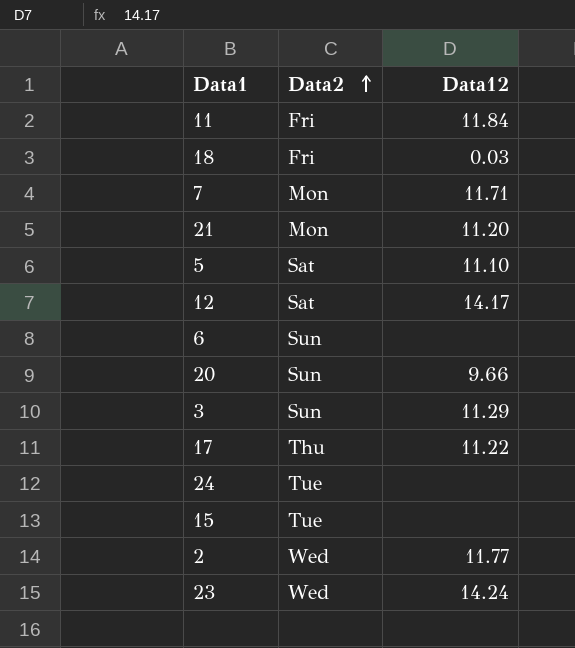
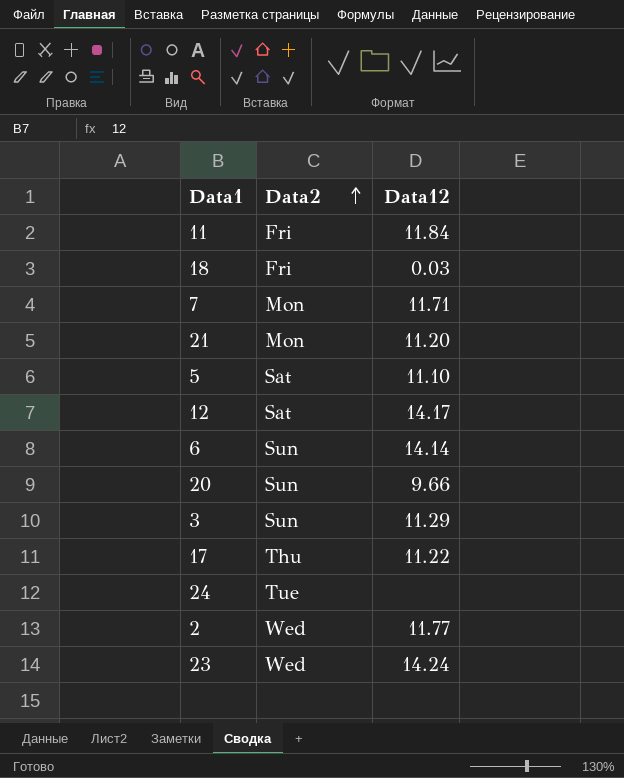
row 15: Tue | none -> none
6 | Data12: none -> 14.14

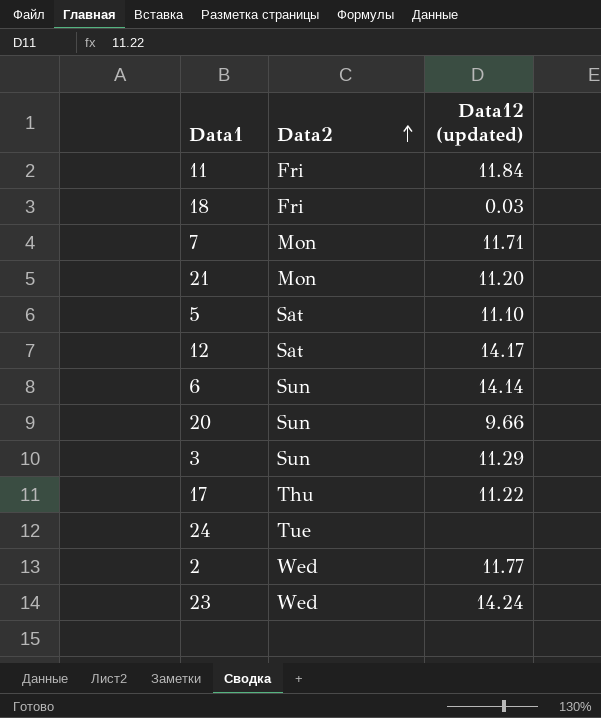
column name: Data12 -> Data12 (updated)

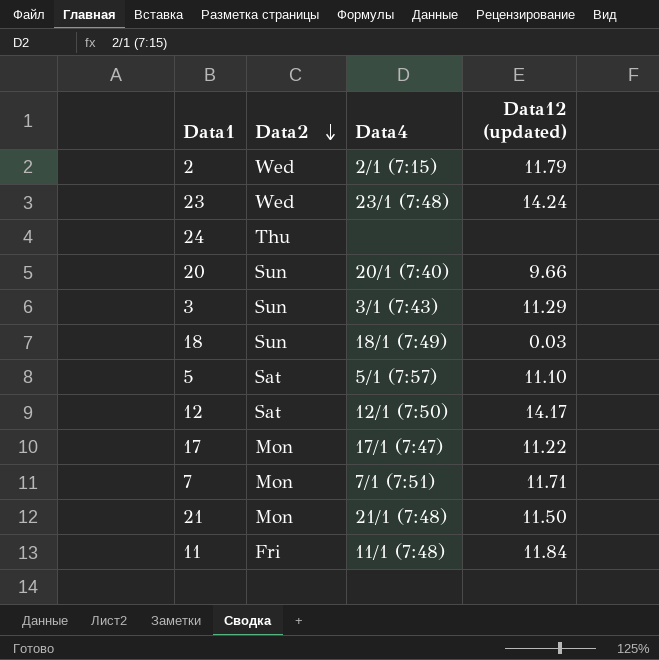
row order: Data2 ascending -> Data2 descending
column Data4 | position: none -> 3
row 6: Sun | 14.14 -> none
2 | Data12 (updated): 11.77 -> 11.79
24 | Data2: Tue -> Thu
18 | Data2: Fri -> Sun
17 | Data2: Thu -> Mon
21 | Data12 (updated): 11.20 -> 11.50

